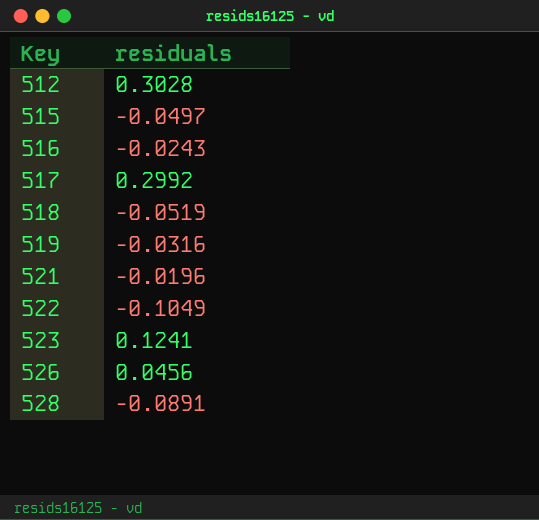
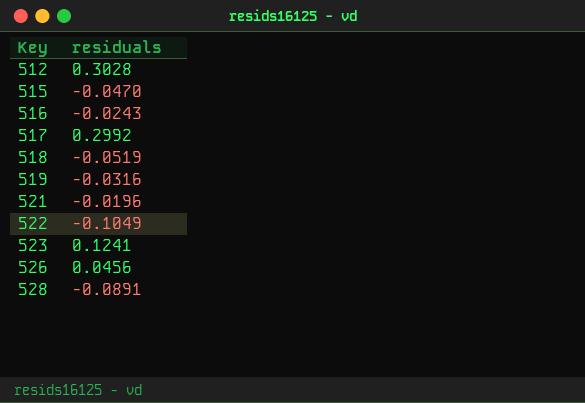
515 | residuals: -0.0497 -> -0.0470

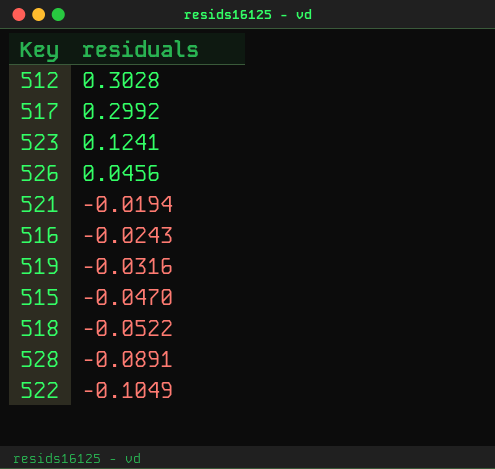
row order: Key ascending -> residuals descending
521 | residuals: -0.0196 -> -0.0194
518 | residuals: -0.0519 -> -0.0522

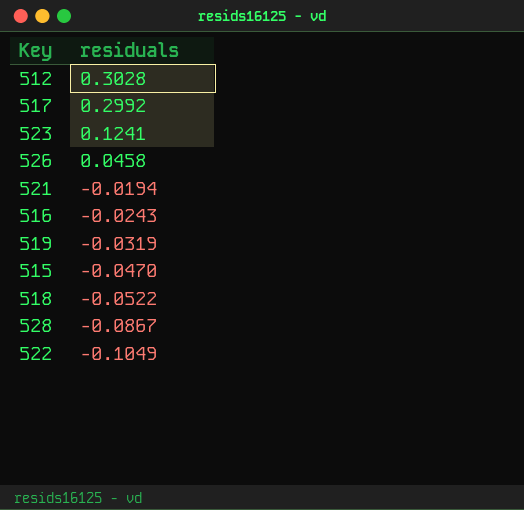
526 | residuals: 0.0456 -> 0.0458
519 | residuals: -0.0316 -> -0.0319
528 | residuals: -0.0891 -> -0.0867

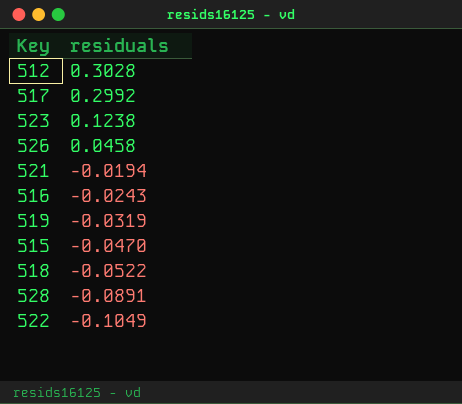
523 | residuals: 0.1241 -> 0.1238
528 | residuals: -0.0867 -> -0.0891

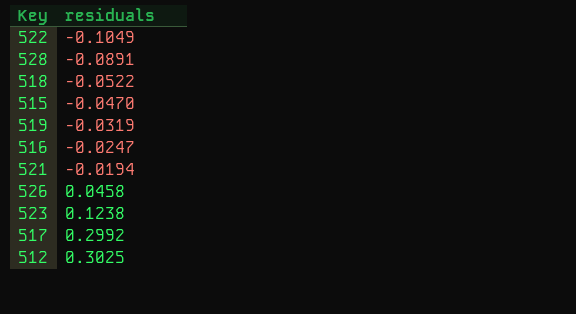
row order: residuals descending -> residuals ascending
516 | residuals: -0.0243 -> -0.0247
512 | residuals: 0.3028 -> 0.3025

